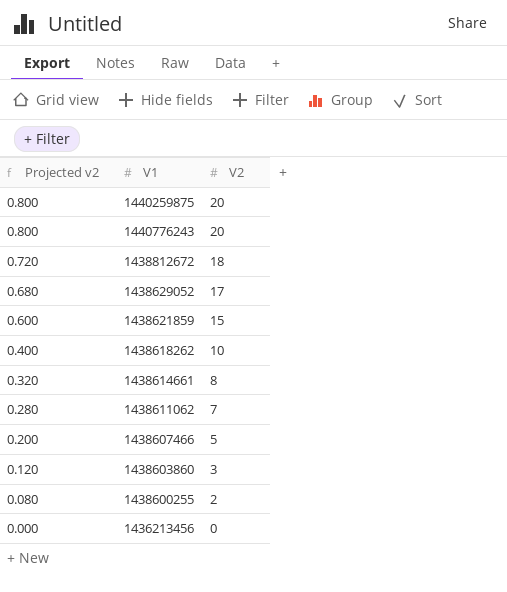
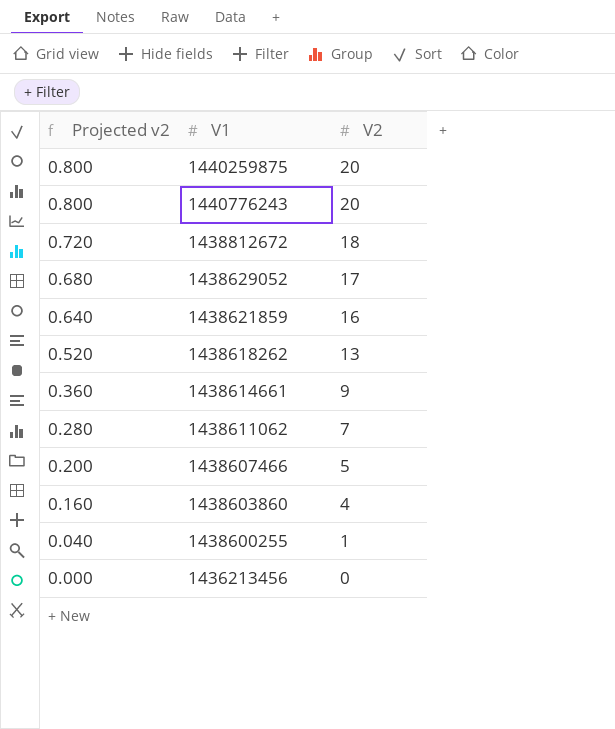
1438621859 | Projected v2: 0.600 -> 0.640
1438621859 | V2: 15 -> 16
1438618262 | Projected v2: 0.400 -> 0.520
1438618262 | V2: 10 -> 13
1438614661 | Projected v2: 0.320 -> 0.360
1438614661 | V2: 8 -> 9
1438603860 | Projected v2: 0.120 -> 0.160
1438603860 | V2: 3 -> 4
1438600255 | Projected v2: 0.080 -> 0.040
1438600255 | V2: 2 -> 1

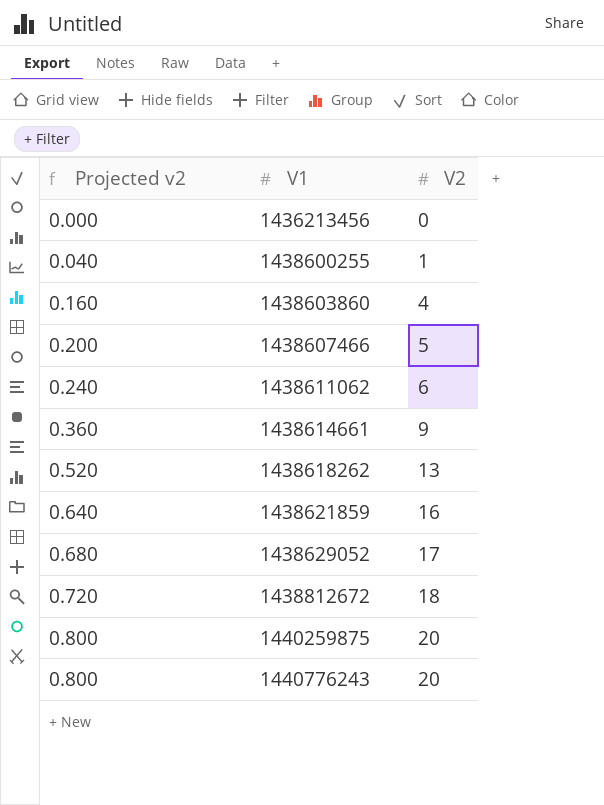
row order: Projected v2 descending -> Projected v2 ascending
1438611062 | Projected v2: 0.280 -> 0.240
1438611062 | V2: 7 -> 6

